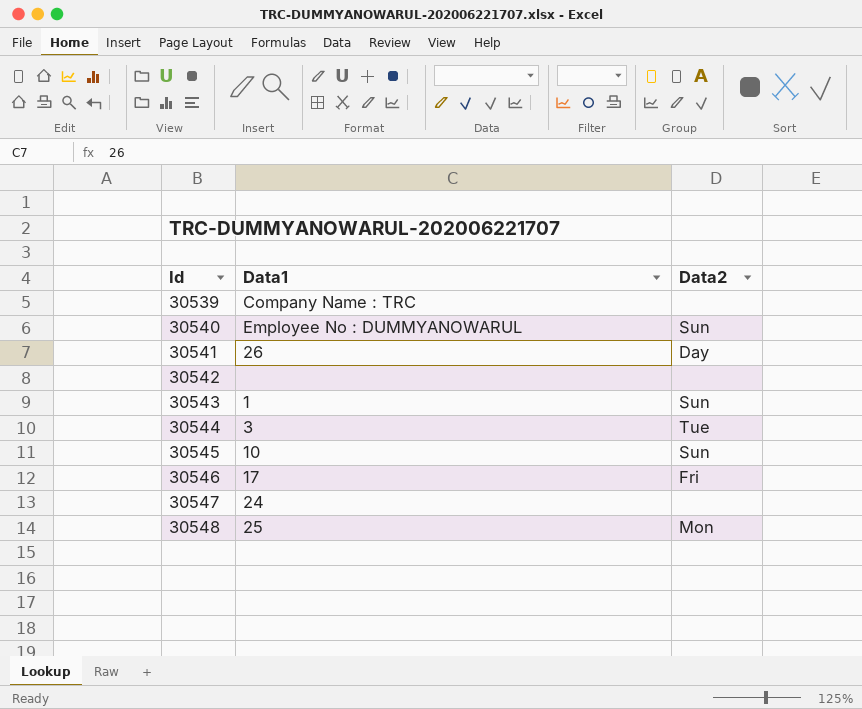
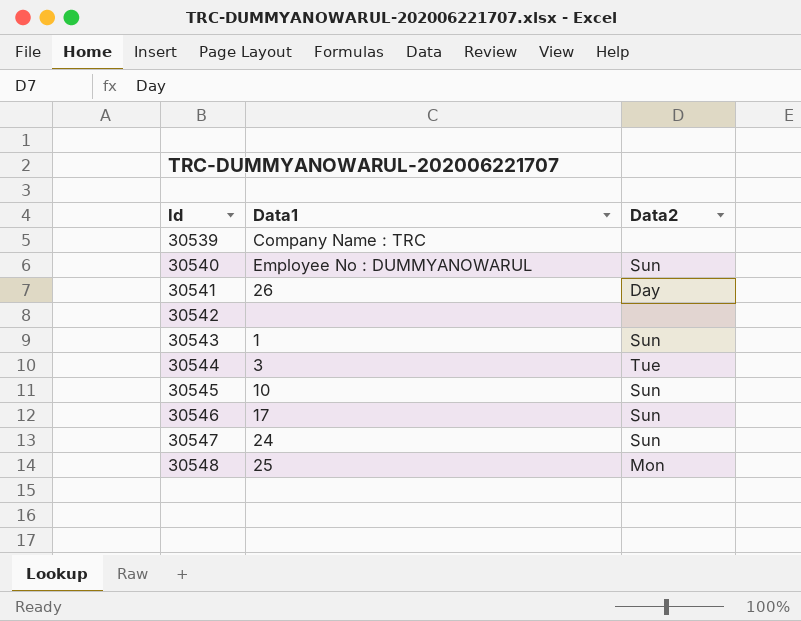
30546 | Data2: Fri -> Sun
30547 | Data2: none -> Sun

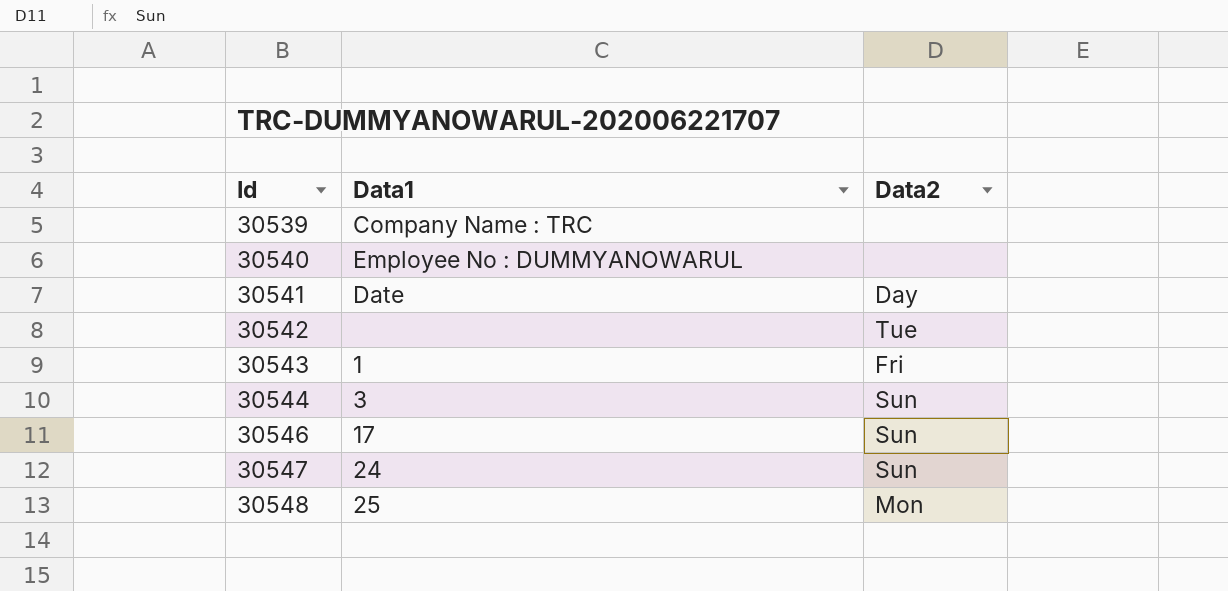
row 30545: 10 | Sun -> none
30540 | Data2: Sun -> none
30541 | Data1: 26 -> Date
30542 | Data2: none -> Tue
30543 | Data2: Sun -> Fri
30544 | Data2: Tue -> Sun

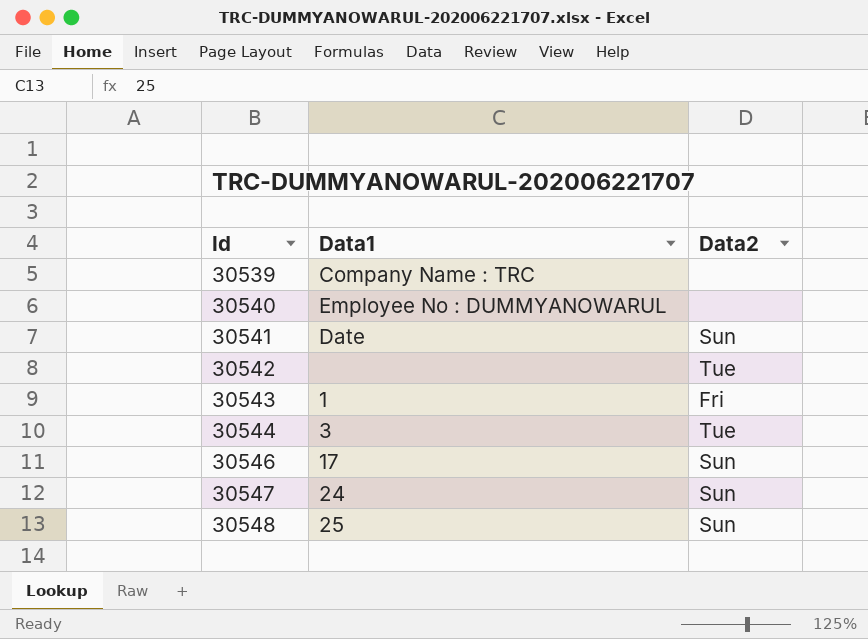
30541 | Data2: Day -> Sun
30544 | Data2: Sun -> Tue
30548 | Data2: Mon -> Sun

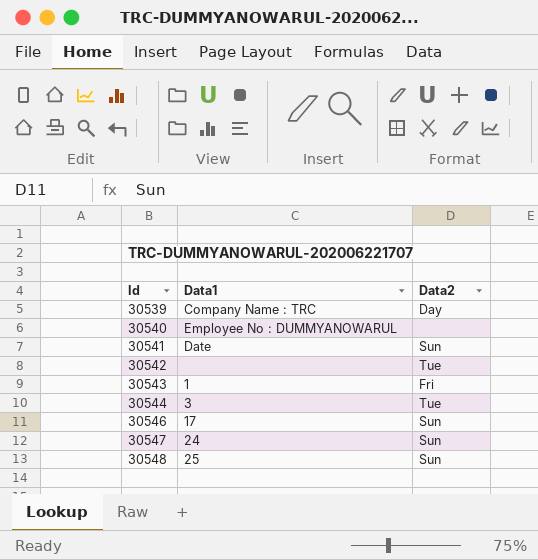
30539 | Data2: none -> Day

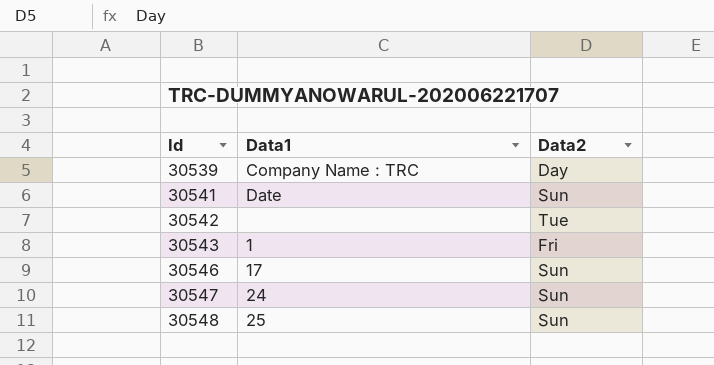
row 30540: Employee No : DUMMYANOWARUL | none -> none
row 30544: 3 | Tue -> none

